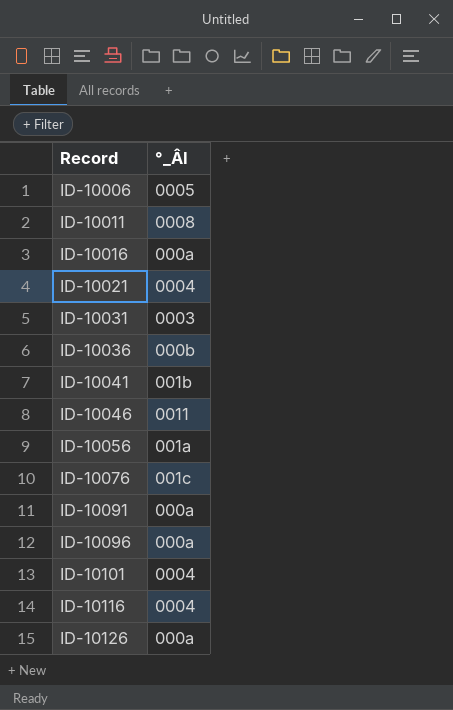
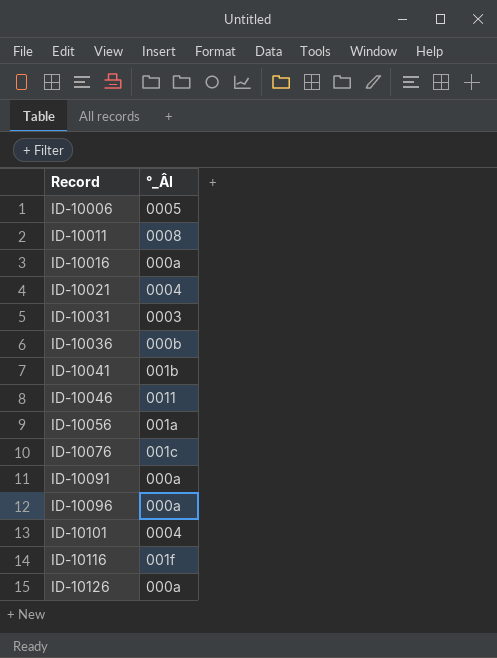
ID-10116 | °_ÂI: 0004 -> 001f

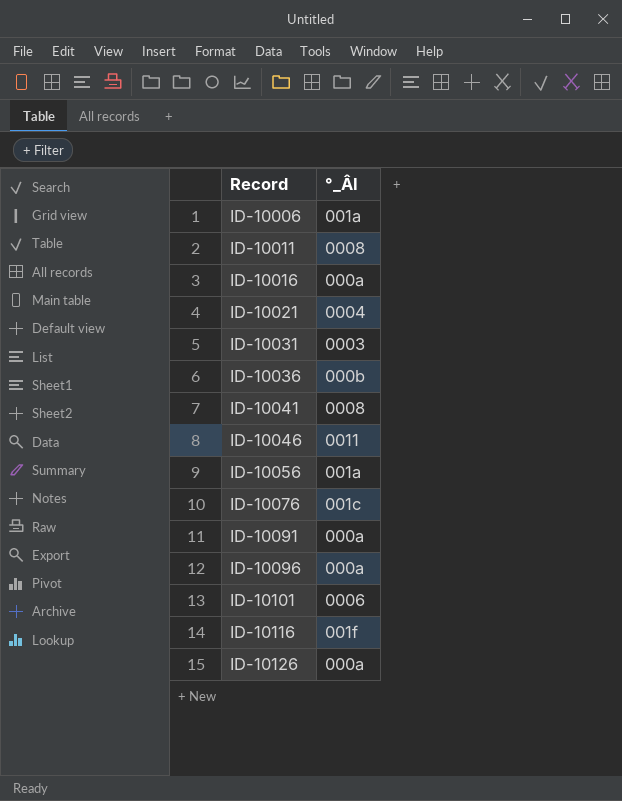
ID-10006 | °_ÂI: 0005 -> 001a
ID-10041 | °_ÂI: 001b -> 0008
ID-10101 | °_ÂI: 0004 -> 0006

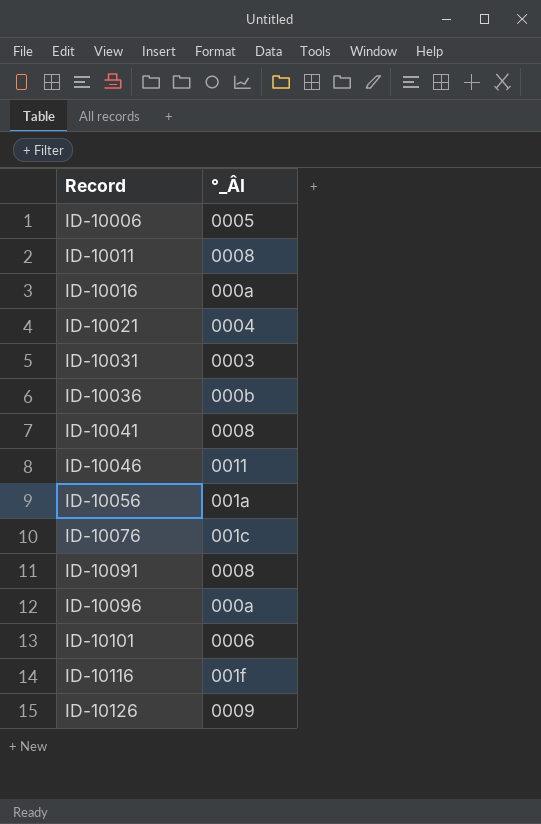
ID-10006 | °_ÂI: 001a -> 0005
ID-10091 | °_ÂI: 000a -> 0008
ID-10126 | °_ÂI: 000a -> 0009

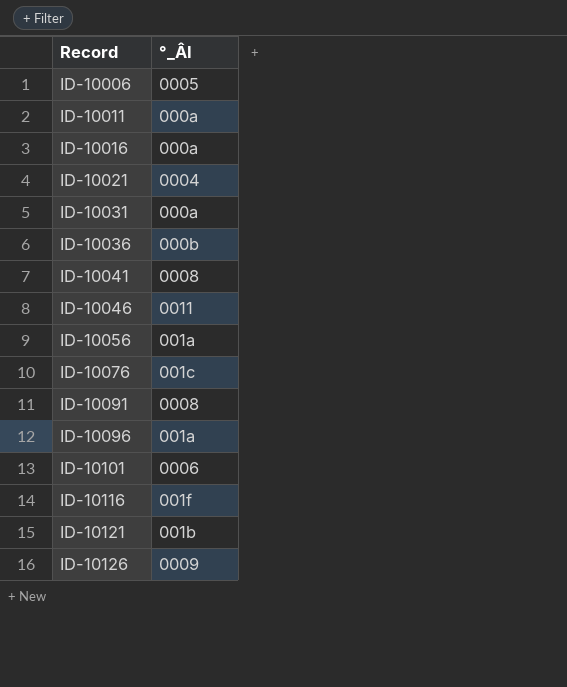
ID-10011 | °_ÂI: 0008 -> 000a
ID-10031 | °_ÂI: 0003 -> 000a
ID-10096 | °_ÂI: 000a -> 001a
row ID-10121: none -> 001b

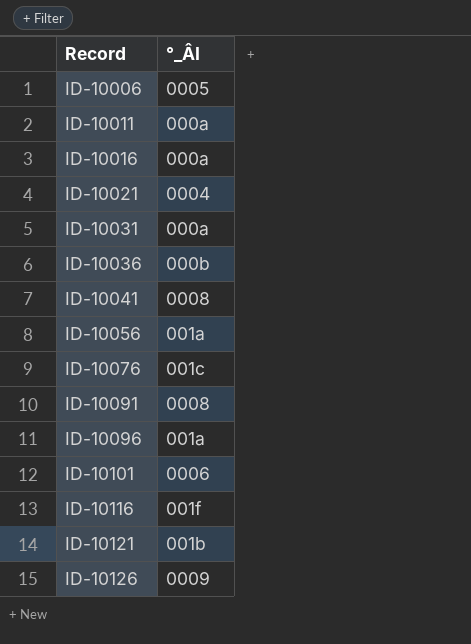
row ID-10046: 0011 -> none

